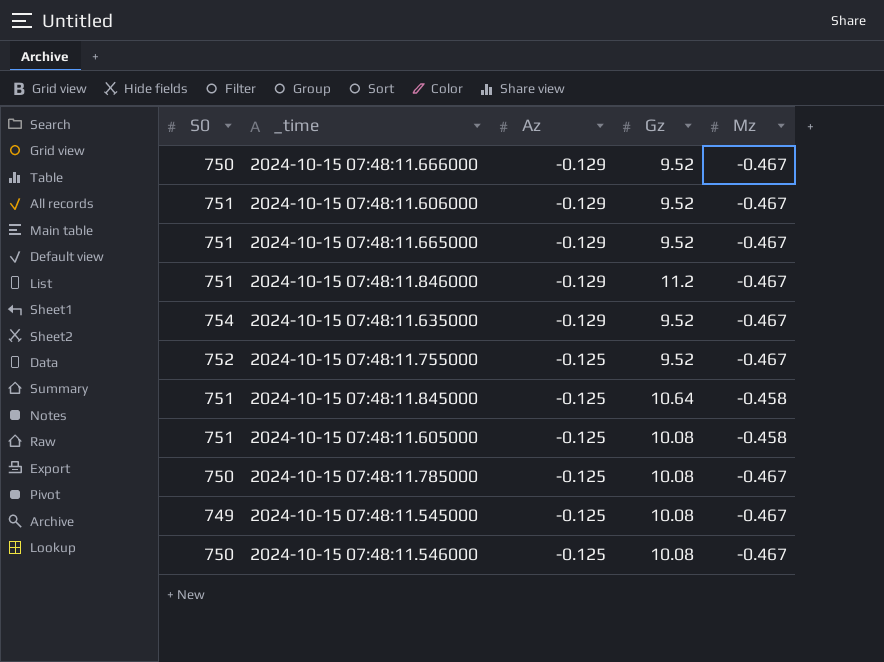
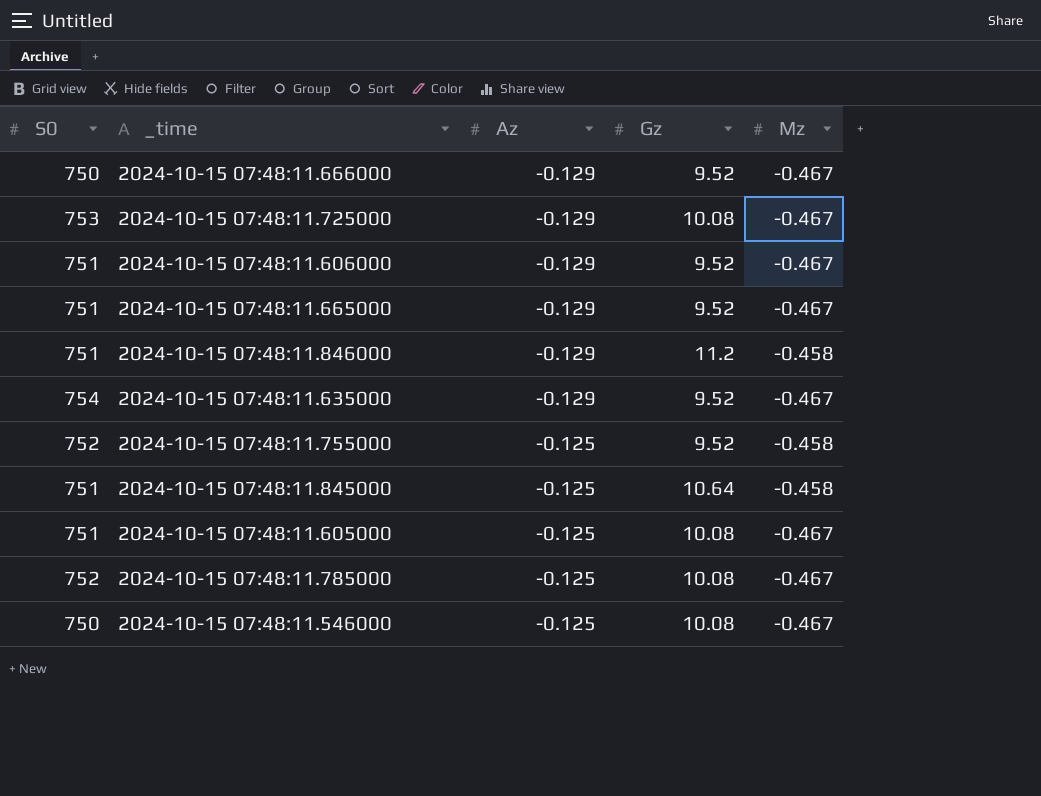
row 2024-10-15 07:48:11.545000: 749 | -0.125 | 10.08 | -0.467 -> none
row 2024-10-15 07:48:11.725000: none -> 753 | -0.129 | 10.08 | -0.467
2024-10-15 07:48:11.846000 | Mz: -0.467 -> -0.458
2024-10-15 07:48:11.755000 | Mz: -0.467 -> -0.458
2024-10-15 07:48:11.605000 | Mz: -0.458 -> -0.467
2024-10-15 07:48:11.785000 | S0: 750 -> 752

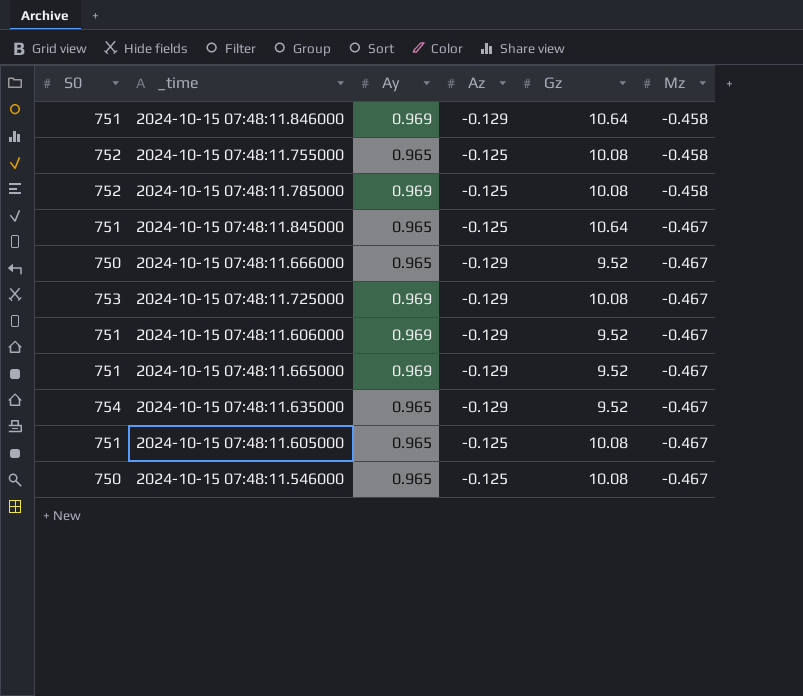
row order: Az ascending -> Mz descending
column Ay | position: none -> 3
2024-10-15 07:48:11.846000 | Gz: 11.2 -> 10.64
2024-10-15 07:48:11.755000 | Gz: 9.52 -> 10.08
2024-10-15 07:48:11.785000 | Mz: -0.467 -> -0.458
2024-10-15 07:48:11.845000 | Mz: -0.458 -> -0.467

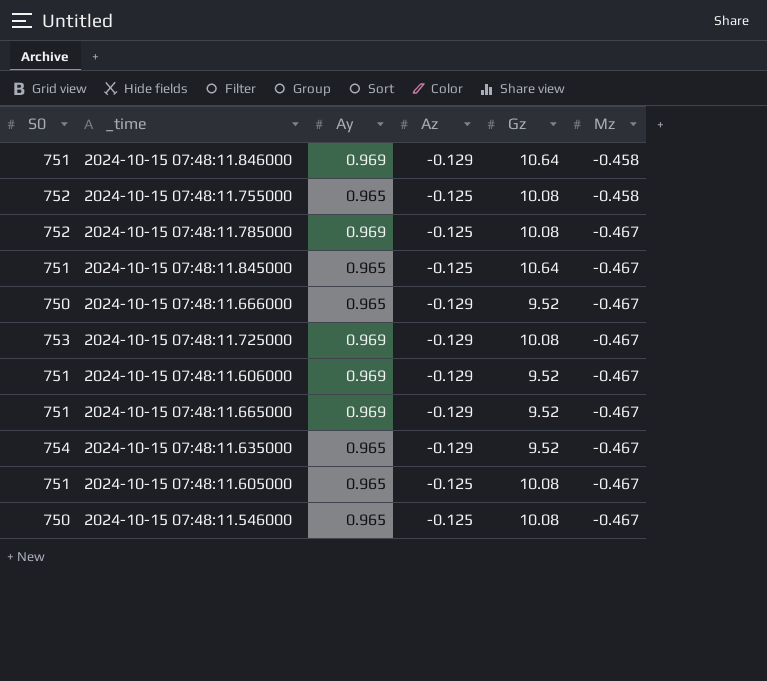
2024-10-15 07:48:11.785000 | Mz: -0.458 -> -0.467

